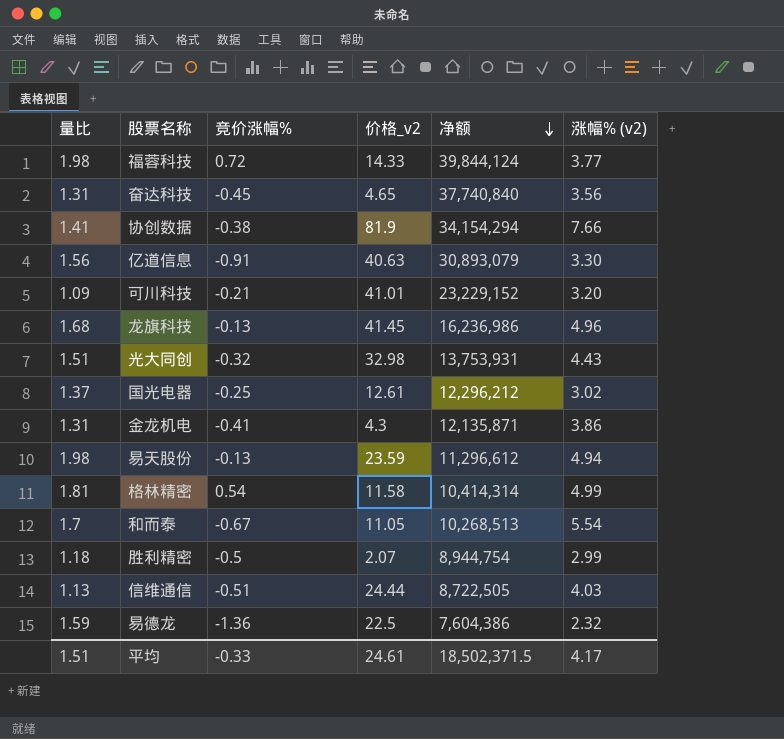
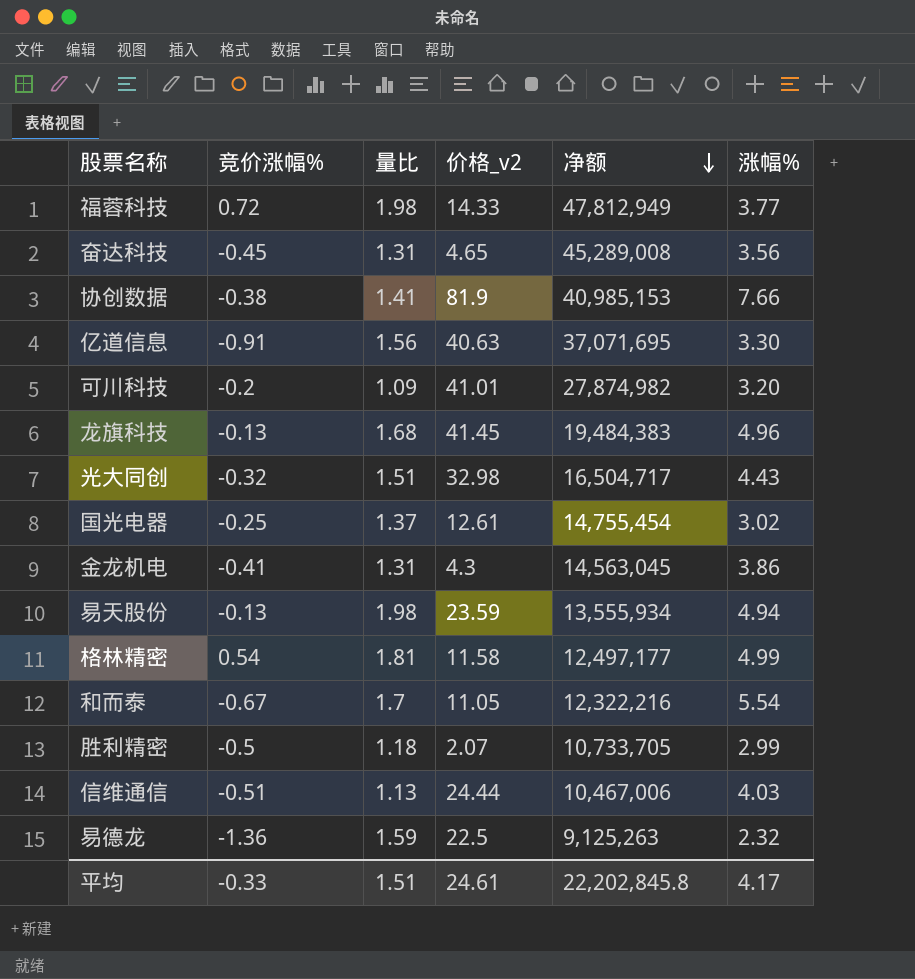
column 量比 | position: 1 -> 3
column name: 涨幅% (v2) -> 涨幅%
福蓉科技 | 净额: 39,844,124 -> 47,812,949
奋达科技 | 净额: 37,740,840 -> 45,289,008
协创数据 | 净额: 34,154,294 -> 40,985,153
亿道信息 | 净额: 30,893,079 -> 37,071,695
可川科技 | 竞价涨幅%: -0.21 -> -0.2
可川科技 | 净额: 23,229,152 -> 27,874,982
龙旗科技 | 净额: 16,236,986 -> 19,484,383
光大同创 | 净额: 13,753,931 -> 16,504,717
国光电器 | 净额: 12,296,212 -> 14,755,454
金龙机电 | 净额: 12,135,871 -> 14,563,045
易天股份 | 净额: 11,296,612 -> 13,555,934
格林精密 | 净额: 10,414,314 -> 12,497,177
和而泰 | 净额: 10,268,513 -> 12,322,216
胜利精密 | 净额: 8,944,754 -> 10,733,705
信维通信 | 净额: 8,722,505 -> 10,467,006
易德龙 | 净额: 7,604,386 -> 9,125,263
平均 | 净额: 18,502,371.5 -> 22,202,845.8

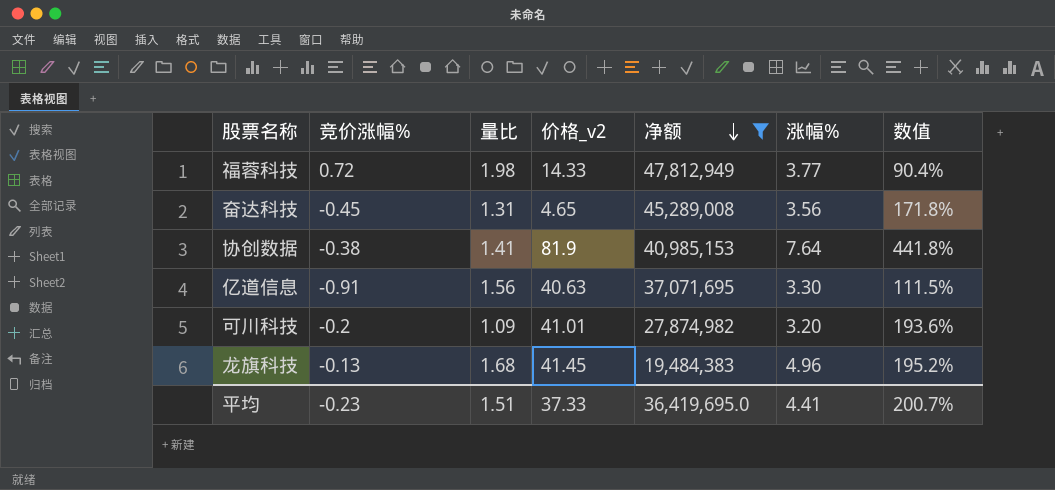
filter: none -> 净额 >= 19,484,383
column 数值 | formula: none -> ([涨幅%] - [量比]) / [量比]
协创数据 | 涨幅%: 7.66 -> 7.64
平均 | 竞价涨幅%: -0.33 -> -0.23
平均 | 价格_v2: 24.61 -> 37.33
平均 | 净额: 22,202,845.8 -> 36,419,695.0
平均 | 涨幅%: 4.17 -> 4.41

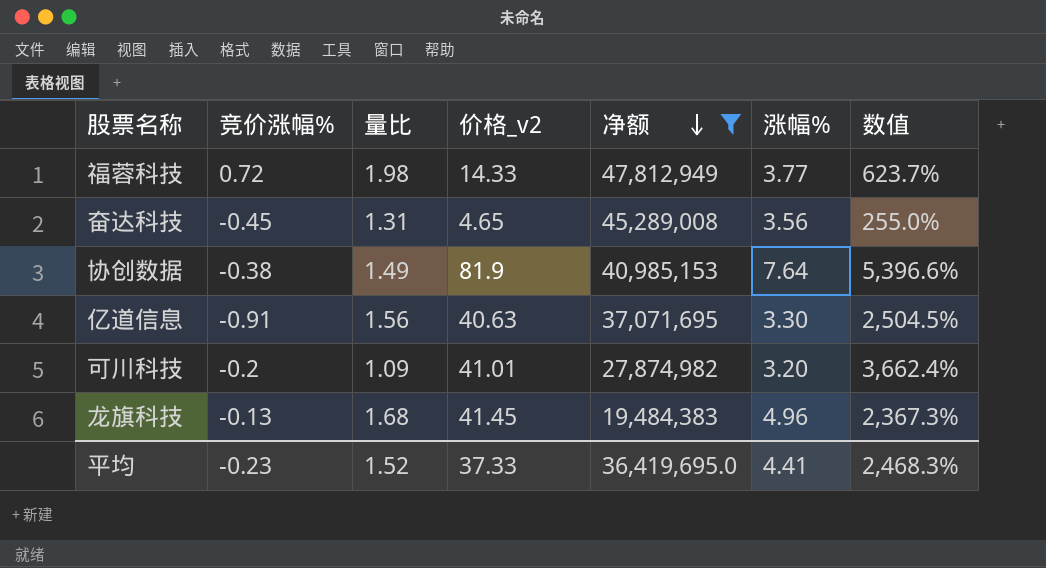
column 数值 | formula: ([涨幅%] - [量比]) / [量比] -> ([价格_v2] - [量比]) / [量比]
协创数据 | 量比: 1.41 -> 1.49
平均 | 量比: 1.51 -> 1.52
平均 | 数值: 200.7% -> 2,468.3%

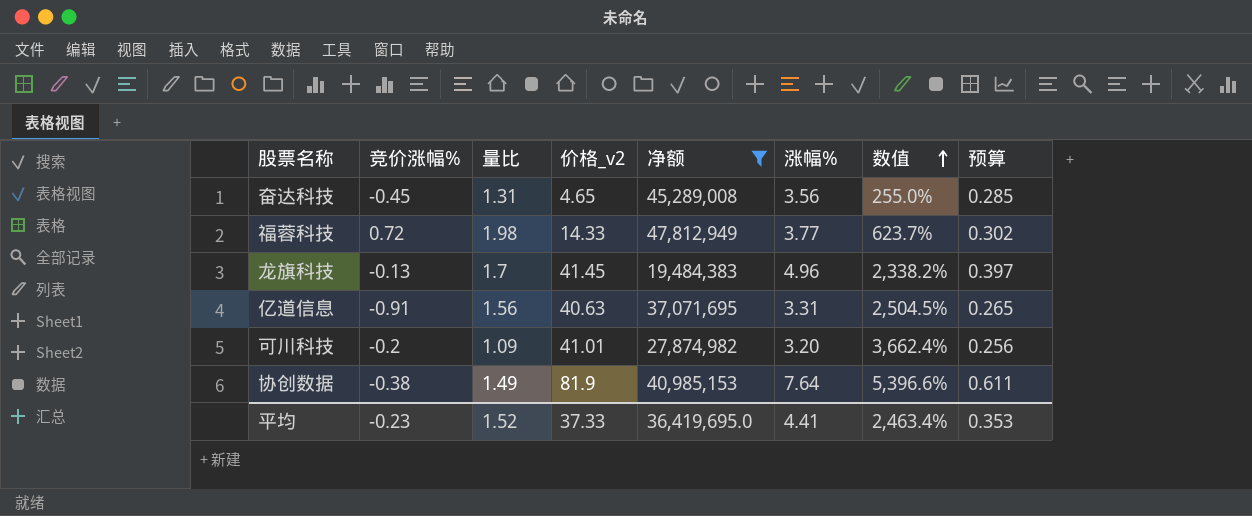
row order: 净额 descending -> 数值 ascending
column 预算 | formula: none -> [涨幅%] * 0.08
龙旗科技 | 量比: 1.68 -> 1.7
龙旗科技 | 数值: 2,367.3% -> 2,338.2%
亿道信息 | 涨幅%: 3.30 -> 3.31
平均 | 数值: 2,468.3% -> 2,463.4%

